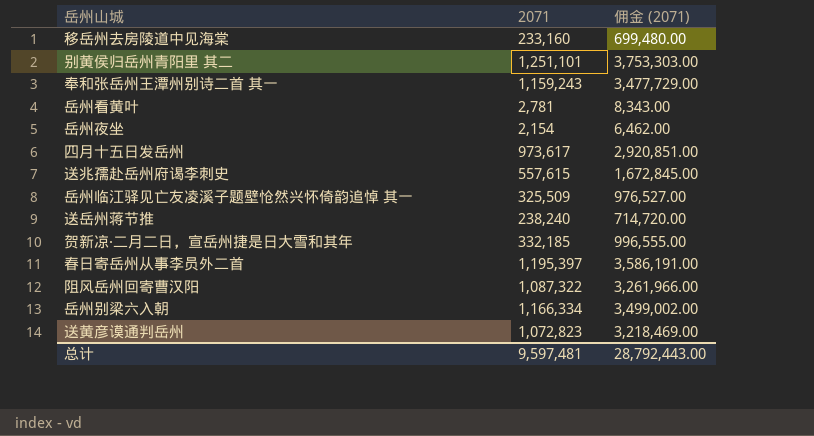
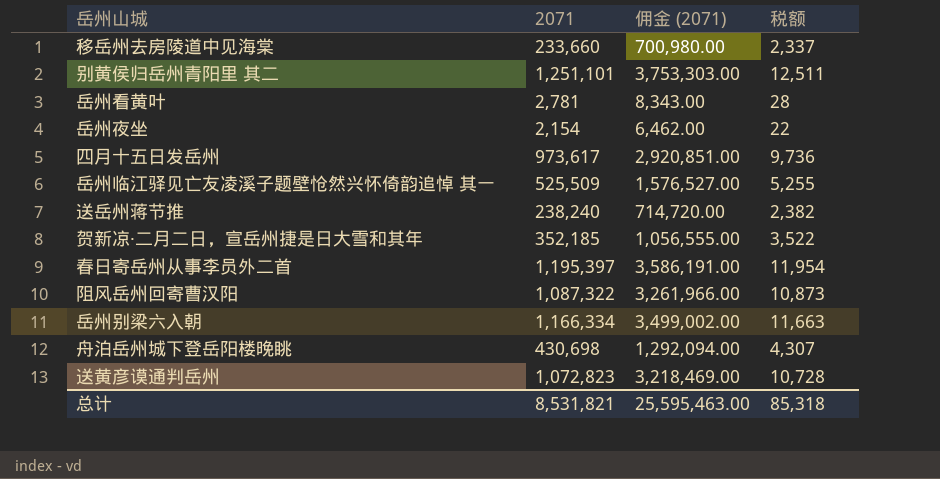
column 税额 | formula: none -> [2071] * 0.01
row 奉和张岳州王潭州别诗二首 其一: 1,159,243 | 3,477,729.00 -> none
row 送兆孺赴岳州府谒李刺史: 557,615 | 1,672,845.00 -> none
移岳州去房陵道中见海棠 | 2071: 233,160 -> 233,660
移岳州去房陵道中见海棠 | 佣金 (2071): 699,480.00 -> 700,980.00
岳州临江驿见亡友凌溪子题壁怆然兴怀倚韵追悼 其一 | 2071: 325,509 -> 525,509
岳州临江驿见亡友凌溪子题壁怆然兴怀倚韵追悼 其一 | 佣金 (2071): 976,527.00 -> 1,576,527.00
贺新凉·二月二日，宣岳州捷是日大雪和其年 | 2071: 332,185 -> 352,185
贺新凉·二月二日，宣岳州捷是日大雪和其年 | 佣金 (2071): 996,555.00 -> 1,056,555.00
row 舟泊岳州城下登岳阳楼晚眺: none -> 430,698 | 1,292,094.00 | 4,307
总计 | 2071: 9,597,481 -> 8,531,821
总计 | 佣金 (2071): 28,792,443.00 -> 25,595,463.00

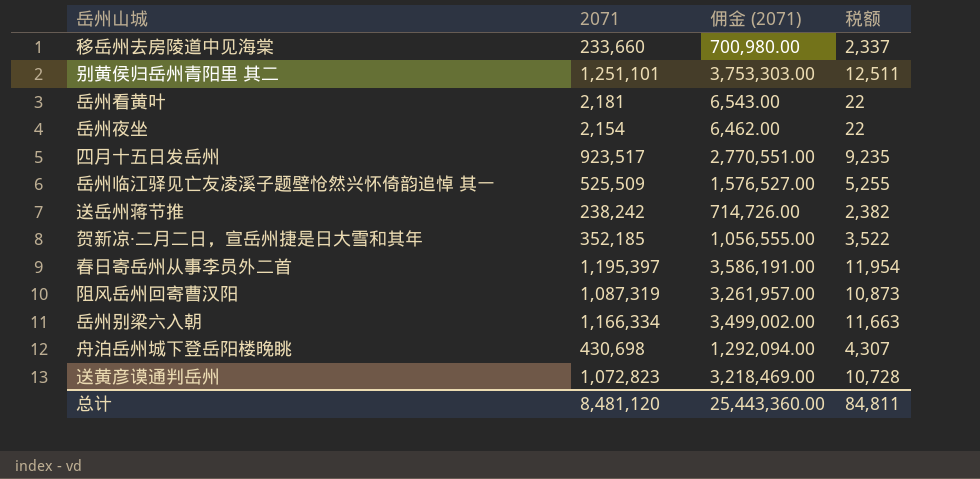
岳州看黄叶 | 2071: 2,781 -> 2,181
岳州看黄叶 | 佣金 (2071): 8,343.00 -> 6,543.00
岳州看黄叶 | 税额: 28 -> 22
四月十五日发岳州 | 2071: 973,617 -> 923,517
四月十五日发岳州 | 佣金 (2071): 2,920,851.00 -> 2,770,551.00
四月十五日发岳州 | 税额: 9,736 -> 9,235
送岳州蒋节推 | 2071: 238,240 -> 238,242
送岳州蒋节推 | 佣金 (2071): 714,720.00 -> 714,726.00
阻风岳州回寄曹汉阳 | 2071: 1,087,322 -> 1,087,319
阻风岳州回寄曹汉阳 | 佣金 (2071): 3,261,966.00 -> 3,261,957.00
总计 | 2071: 8,531,821 -> 8,481,120
总计 | 佣金 (2071): 25,595,463.00 -> 25,443,360.00
总计 | 税额: 85,318 -> 84,811

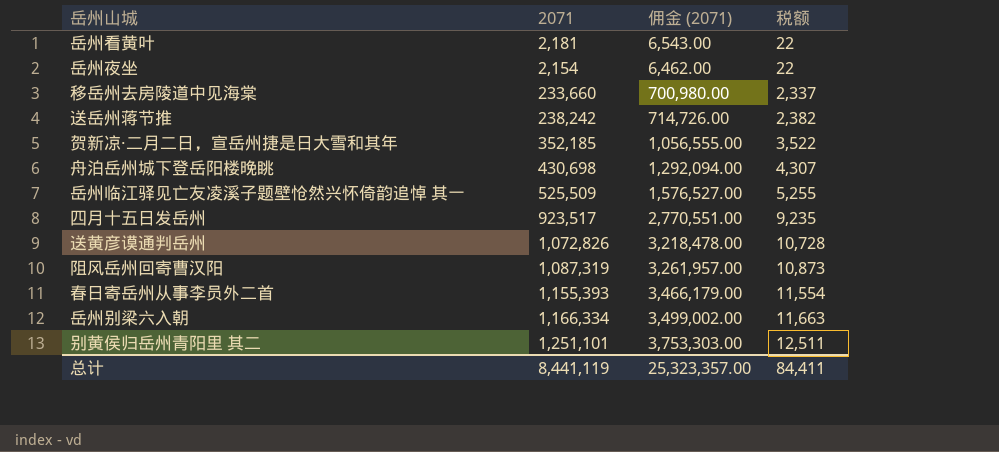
row order: none -> 税额 ascending
送黄彦谟通判岳州 | 2071: 1,072,823 -> 1,072,826
送黄彦谟通判岳州 | 佣金 (2071): 3,218,469.00 -> 3,218,478.00
春日寄岳州从事李员外二首 | 2071: 1,195,397 -> 1,155,393
春日寄岳州从事李员外二首 | 佣金 (2071): 3,586,191.00 -> 3,466,179.00
春日寄岳州从事李员外二首 | 税额: 11,954 -> 11,554
总计 | 2071: 8,481,120 -> 8,441,119
总计 | 佣金 (2071): 25,443,360.00 -> 25,323,357.00
总计 | 税额: 84,811 -> 84,411

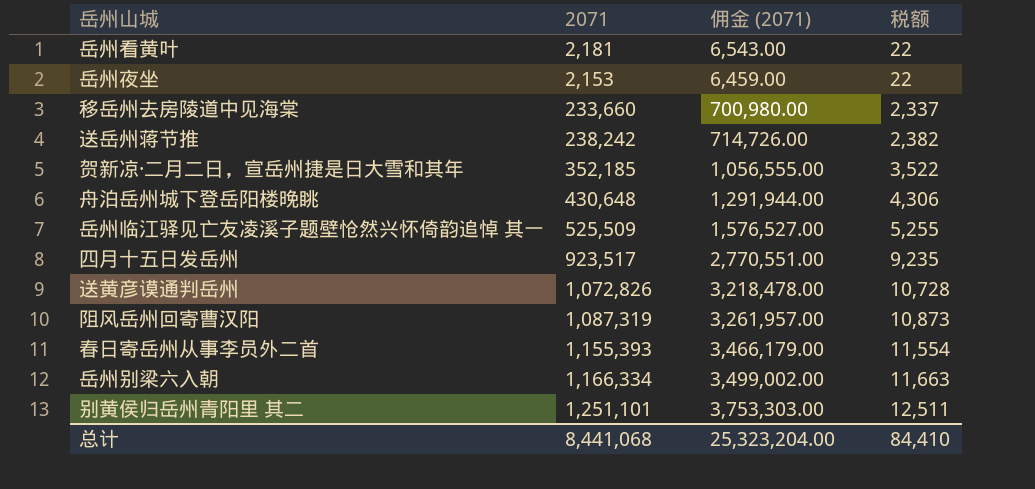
岳州夜坐 | 2071: 2,154 -> 2,153
岳州夜坐 | 佣金 (2071): 6,462.00 -> 6,459.00
舟泊岳州城下登岳阳楼晚眺 | 2071: 430,698 -> 430,648
舟泊岳州城下登岳阳楼晚眺 | 佣金 (2071): 1,292,094.00 -> 1,291,944.00
舟泊岳州城下登岳阳楼晚眺 | 税额: 4,307 -> 4,306
总计 | 2071: 8,441,119 -> 8,441,068
总计 | 佣金 (2071): 25,323,357.00 -> 25,323,204.00
总计 | 税额: 84,411 -> 84,410

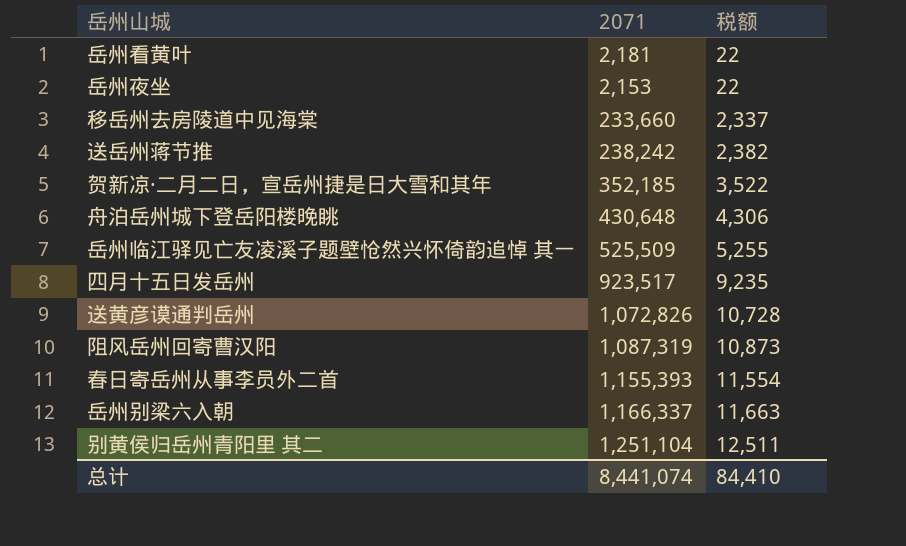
column 佣金 (2071) | formula: [2071] * 3 -> none
岳州别梁六入朝 | 2071: 1,166,334 -> 1,166,337
别黄侯归岳州青阳里 其二 | 2071: 1,251,101 -> 1,251,104
总计 | 2071: 8,441,068 -> 8,441,074

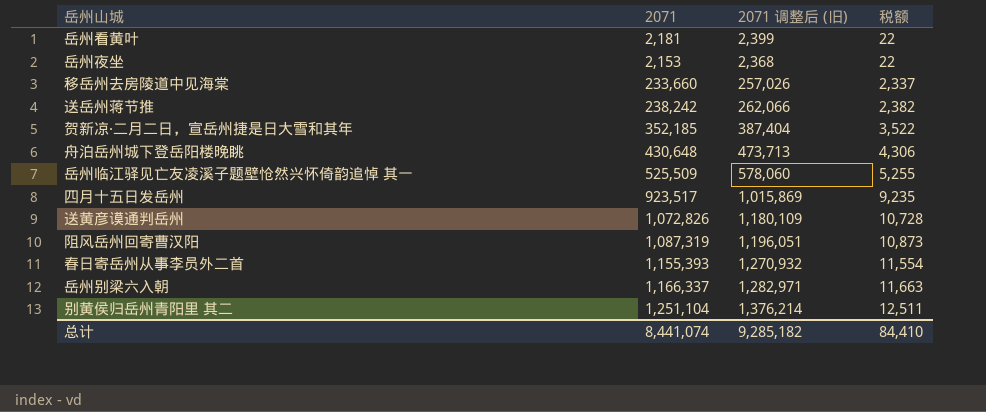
column 2071 调整后 (旧) | formula: none -> [2071] * 1.1

